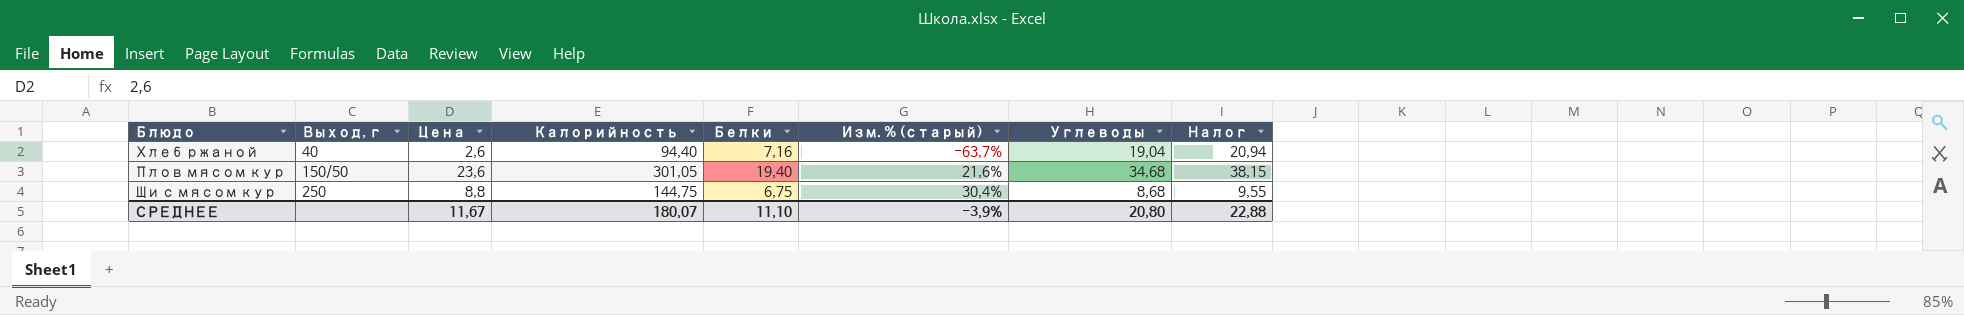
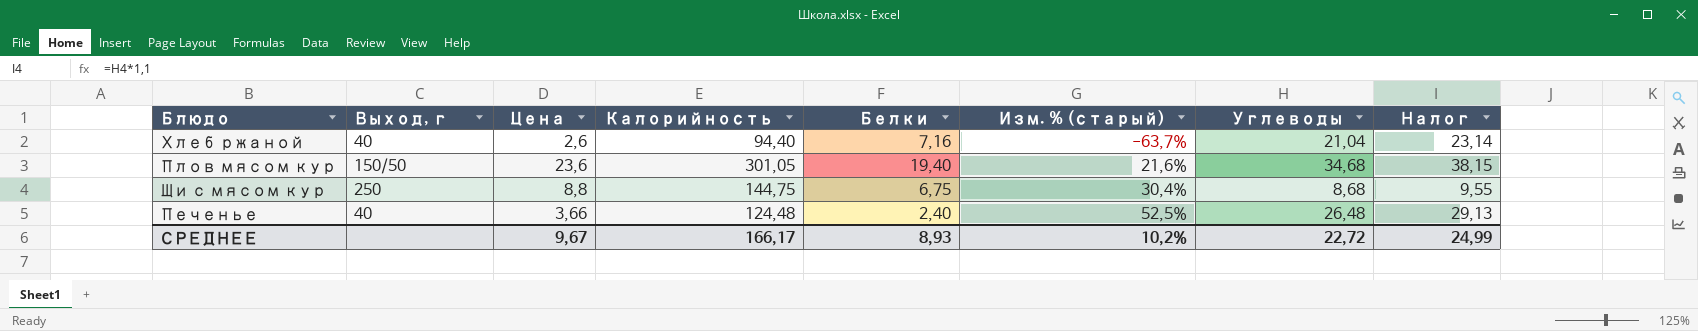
Хлеб ржаной | Углеводы: 19,04 -> 21,04
Хлеб ржаной | Налог: 20,94 -> 23,14
row Печенье: none -> 40 | 3,66 | 124,48 | 2,40 | 52,5% | 26,48 | 29,13
СРЕДНЕЕ | Цена: 11,67 -> 9,67
СРЕДНЕЕ | Калорийность: 180,07 -> 166,17
СРЕДНЕЕ | Белки: 11,10 -> 8,93
СРЕДНЕЕ | Изм. % (старый): -3,9% -> 10,2%
СРЕДНЕЕ | Углеводы: 20,80 -> 22,72
СРЕДНЕЕ | Налог: 22,88 -> 24,99

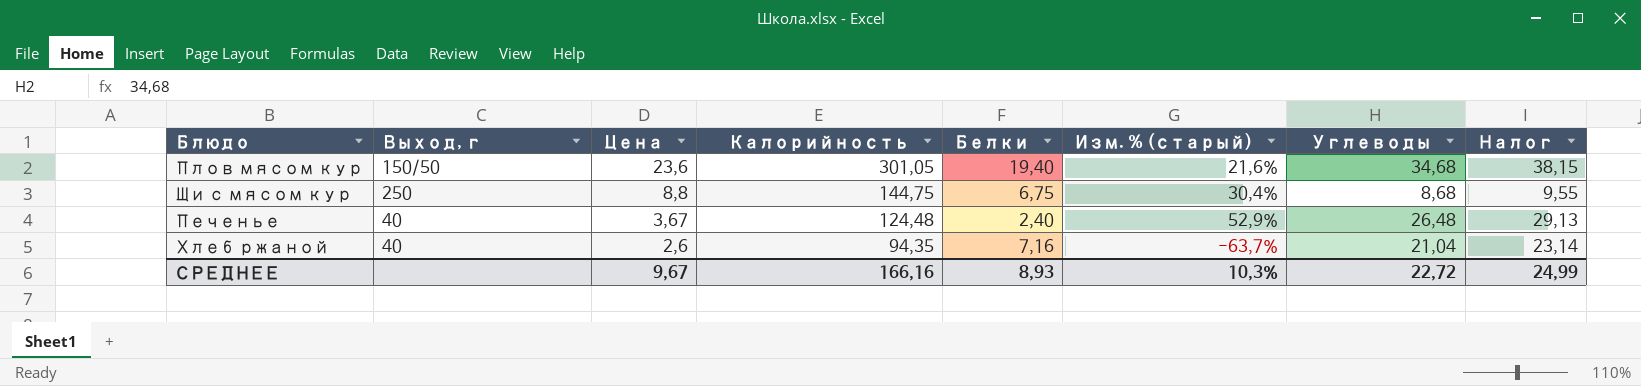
row order: Изм. % (старый) ascending -> Цена descending
Печенье | Цена: 3,66 -> 3,67
Печенье | Изм. % (старый): 52,5% -> 52,9%
Хлеб ржаной | Калорийность: 94,40 -> 94,35
СРЕДНЕЕ | Калорийность: 166,17 -> 166,16
СРЕДНЕЕ | Изм. % (старый): 10,2% -> 10,3%

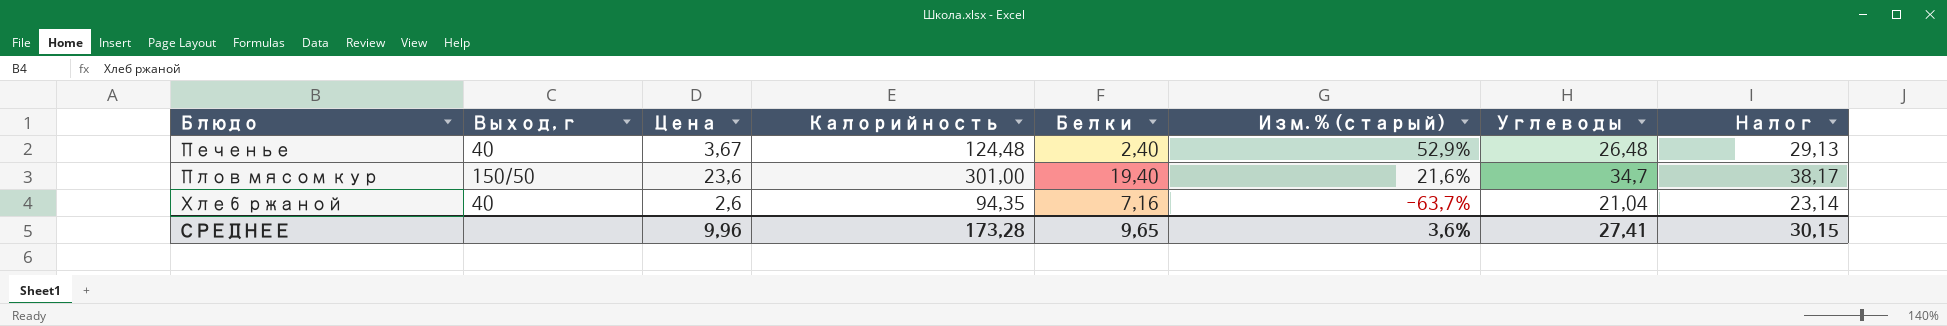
row order: Цена descending -> Блюдо ascending
row Щи с мясом кур: 250 | 8,8 | 144,75 | 6,75 | 30,4% | 8,68 | 9,55 -> none
Плов мясом кур | Калорийность: 301,05 -> 301,00
Плов мясом кур | Углеводы: 34,68 -> 34,7
Плов мясом кур | Налог: 38,15 -> 38,17
СРЕДНЕЕ | Цена: 9,67 -> 9,96
СРЕДНЕЕ | Калорийность: 166,16 -> 173,28
СРЕДНЕЕ | Белки: 8,93 -> 9,65
СРЕДНЕЕ | Изм. % (старый): 10,3% -> 3,6%
СРЕДНЕЕ | Углеводы: 22,72 -> 27,41
СРЕДНЕЕ | Налог: 24,99 -> 30,15

